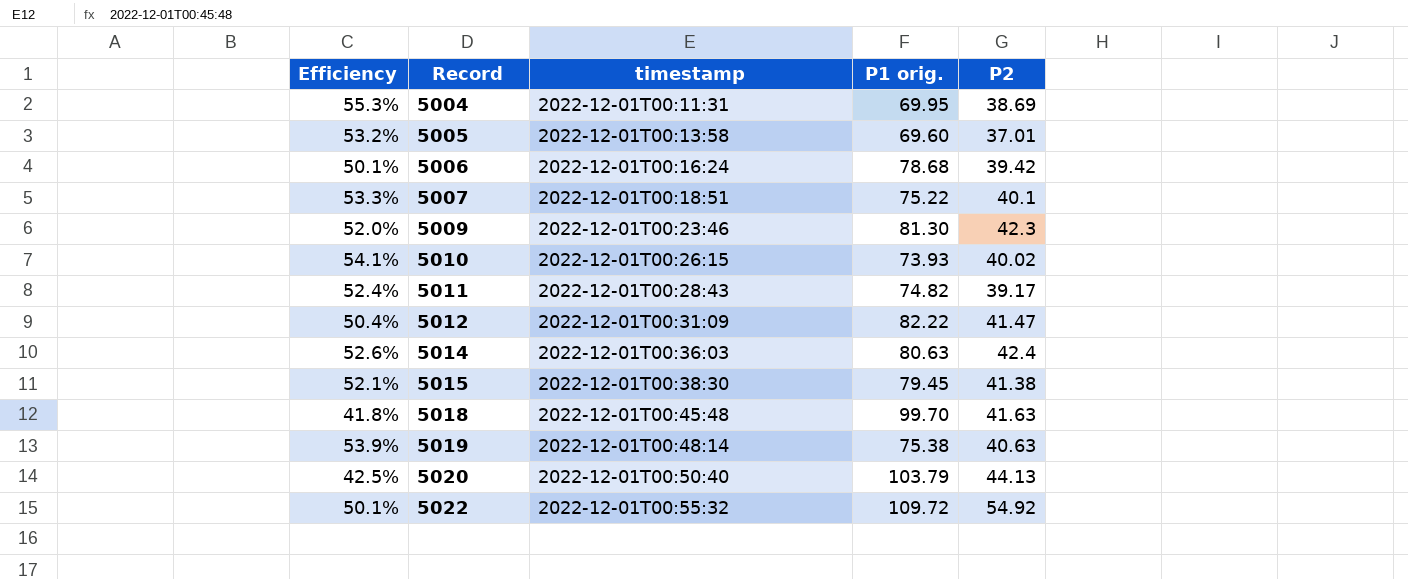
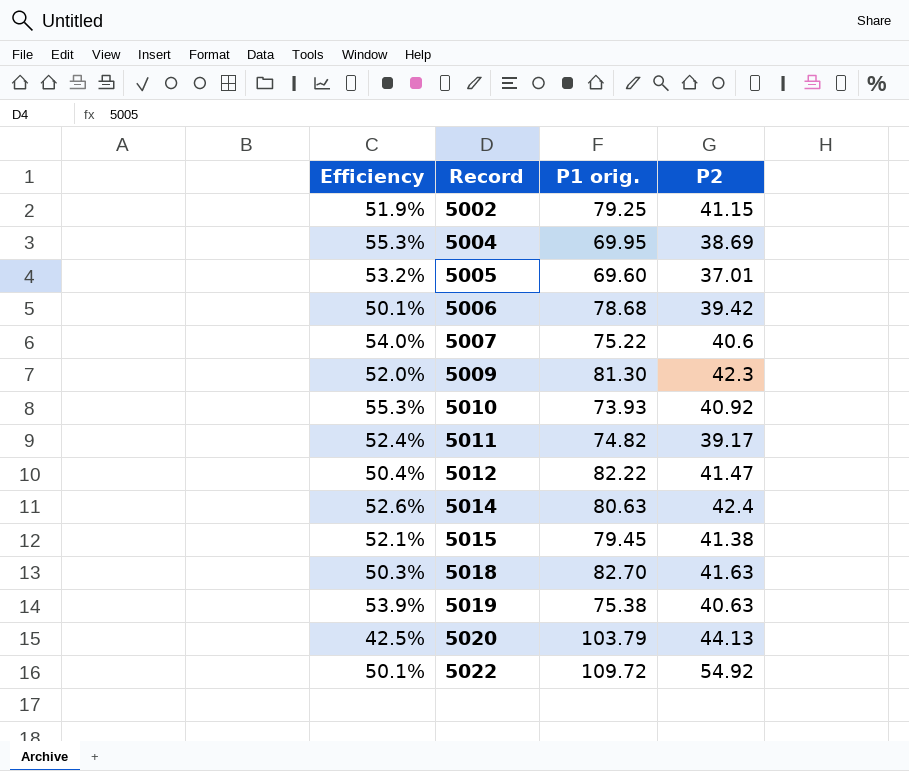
column timestamp | position: 3 -> none
row 5002: none -> 51.9% | 79.25 | 41.15
5007 | Efficiency: 53.3% -> 54.0%
5007 | P2: 40.1 -> 40.6
5010 | Efficiency: 54.1% -> 55.3%
5010 | P2: 40.02 -> 40.92
5018 | Efficiency: 41.8% -> 50.3%
5018 | P1 orig.: 99.70 -> 82.70

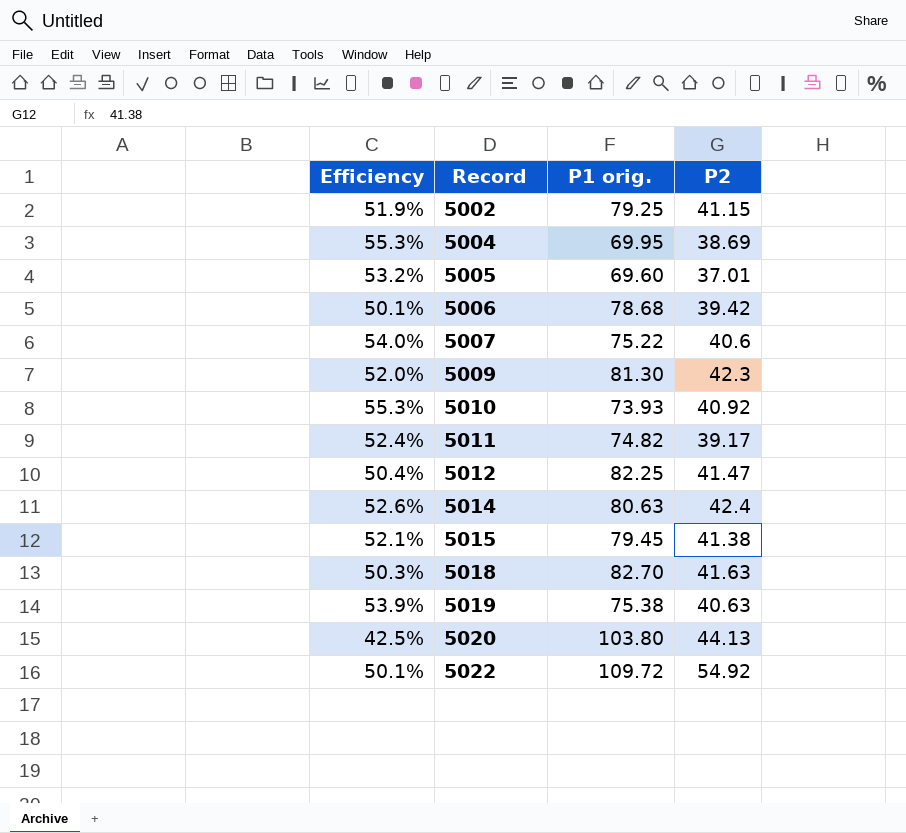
5012 | P1 orig.: 82.22 -> 82.25
5020 | P1 orig.: 103.79 -> 103.80

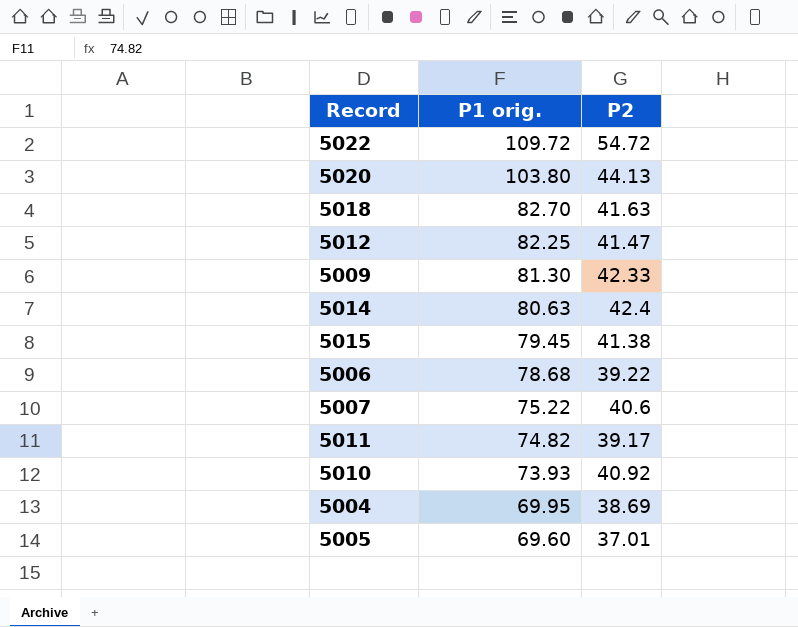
row order: Record ascending -> P1 orig. descending
column Efficiency | formula: [P2] / [P1 orig.] -> none
row 5002: 51.9% | 79.25 | 41.15 -> none
row 5019: 53.9% | 75.38 | 40.63 -> none
5022 | P2: 54.92 -> 54.72
5009 | P2: 42.3 -> 42.33
5006 | P2: 39.42 -> 39.22

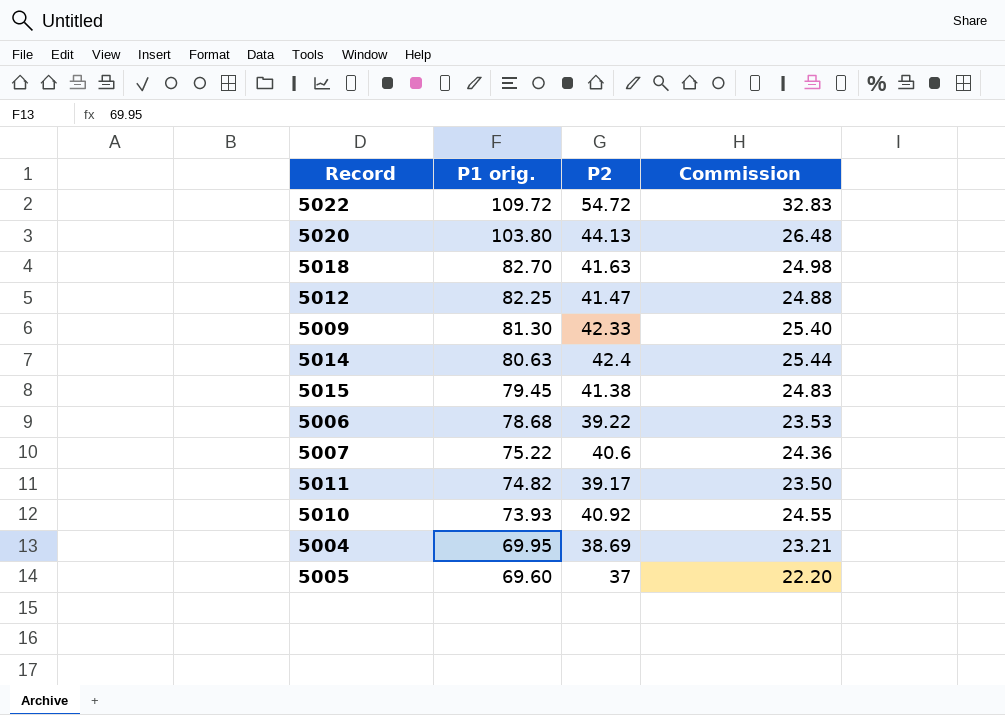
column Commission | formula: none -> [P2] * 0.6
5005 | P2: 37.01 -> 37

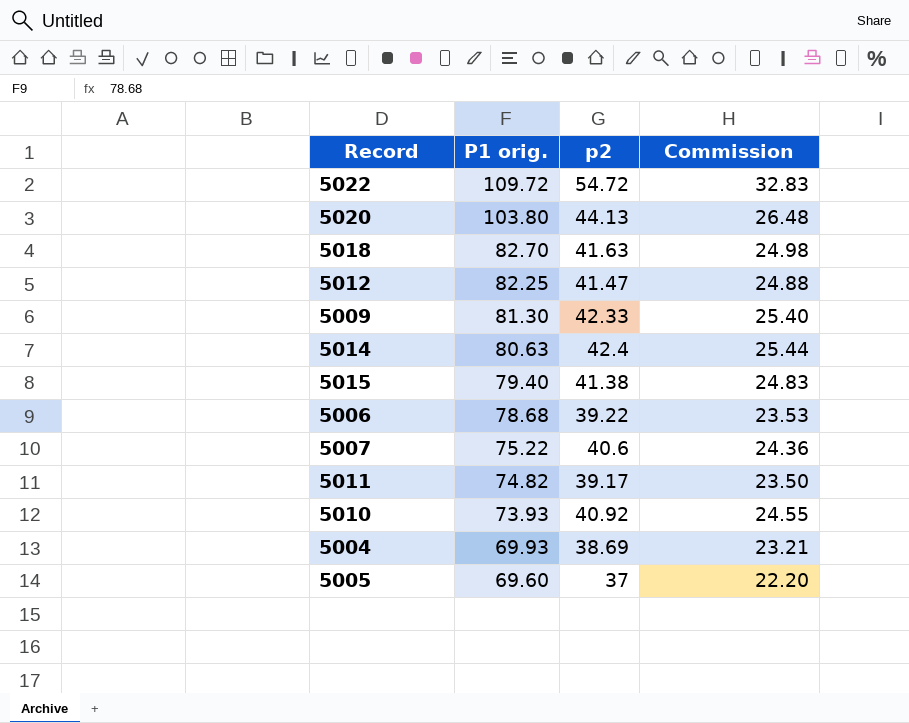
column name: P2 -> p2
5015 | P1 orig.: 79.45 -> 79.40
5004 | P1 orig.: 69.95 -> 69.93

